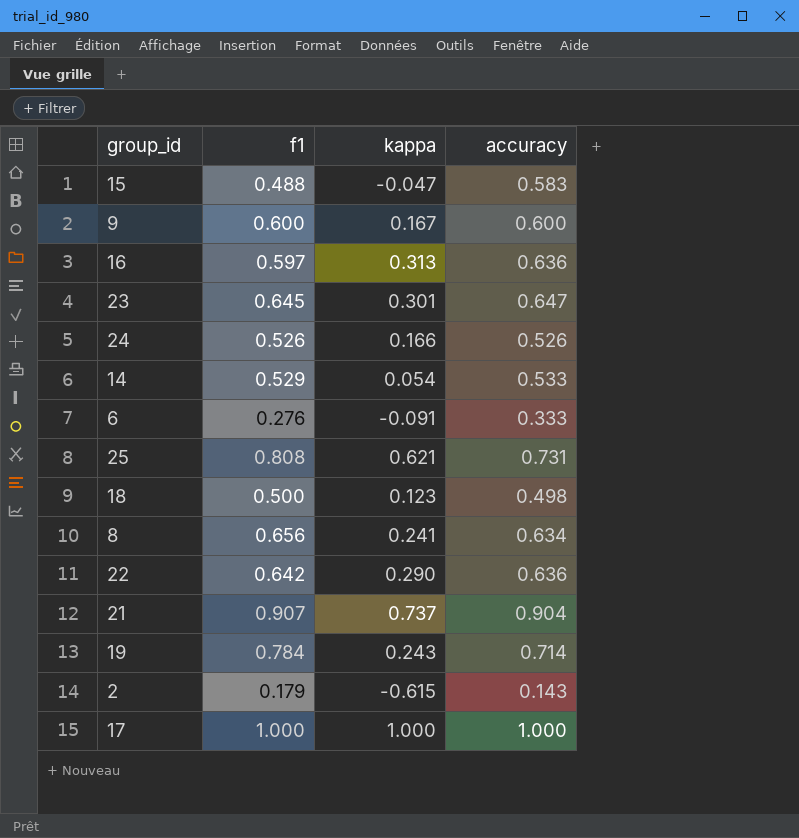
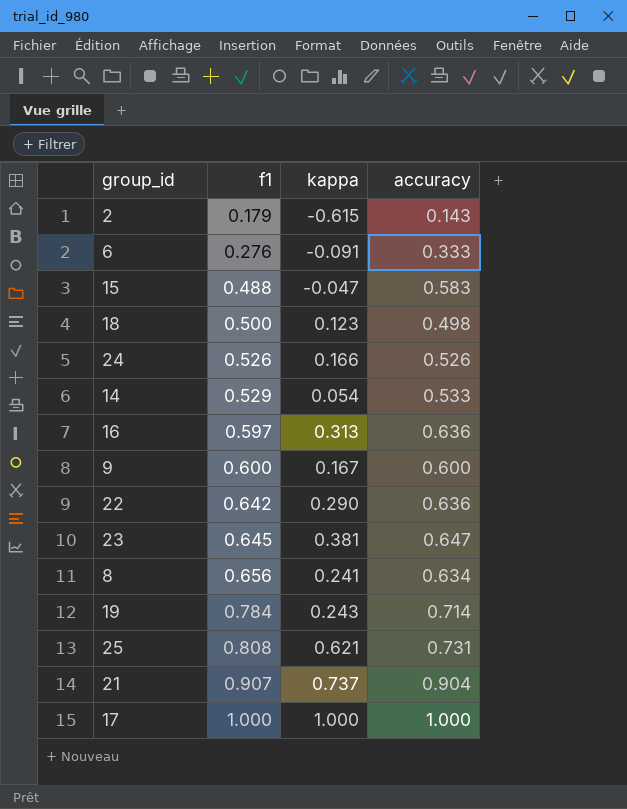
row order: none -> f1 ascending
23 | kappa: 0.301 -> 0.381

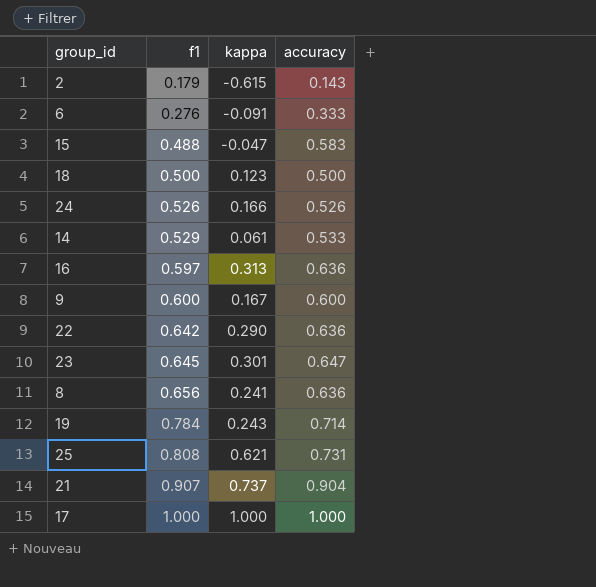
18 | accuracy: 0.498 -> 0.500
14 | kappa: 0.054 -> 0.061
23 | kappa: 0.381 -> 0.301
8 | accuracy: 0.634 -> 0.636

